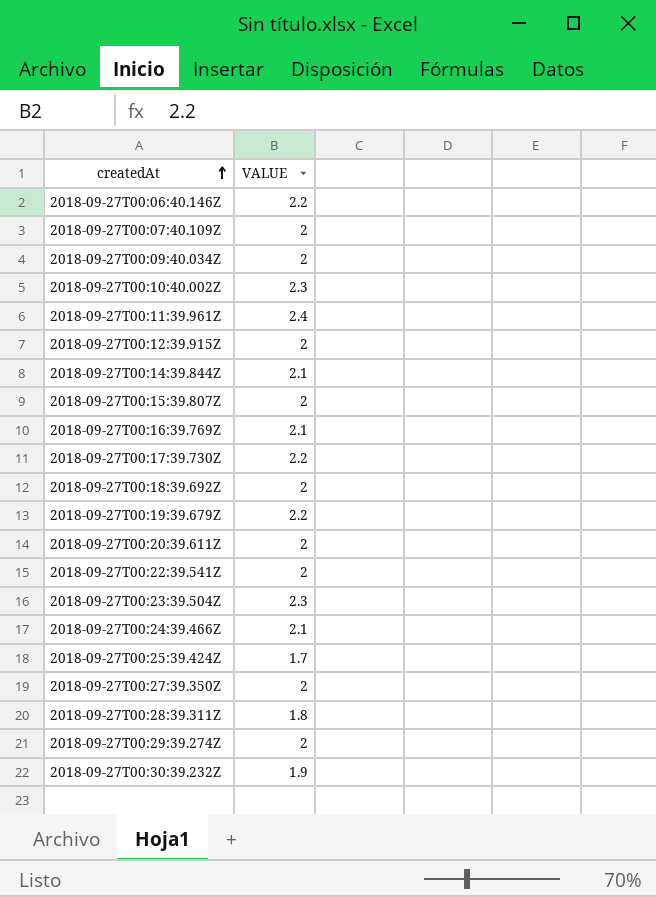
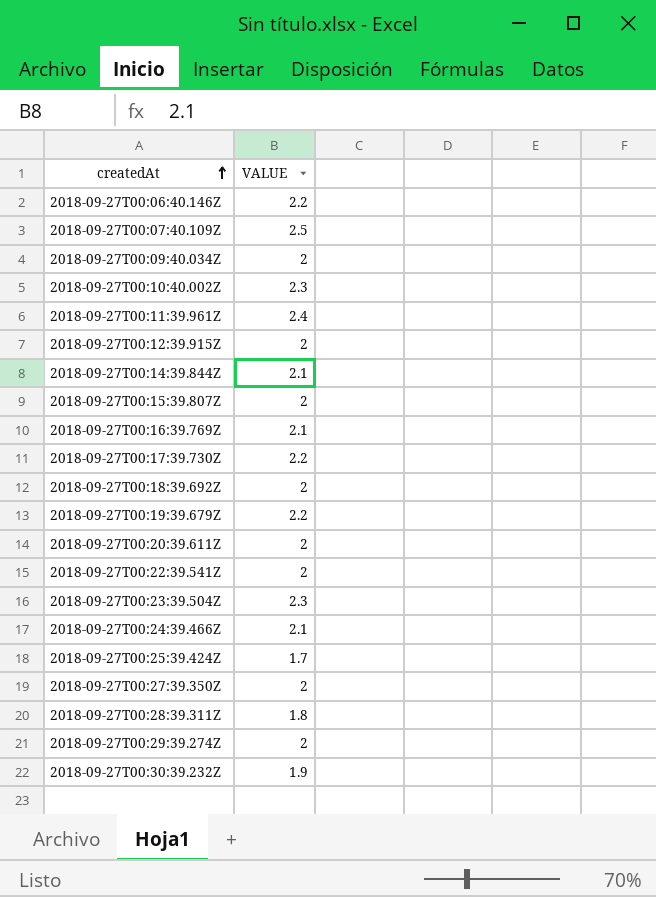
2018-09-27T00:07:40.109Z | VALUE: 2 -> 2.5

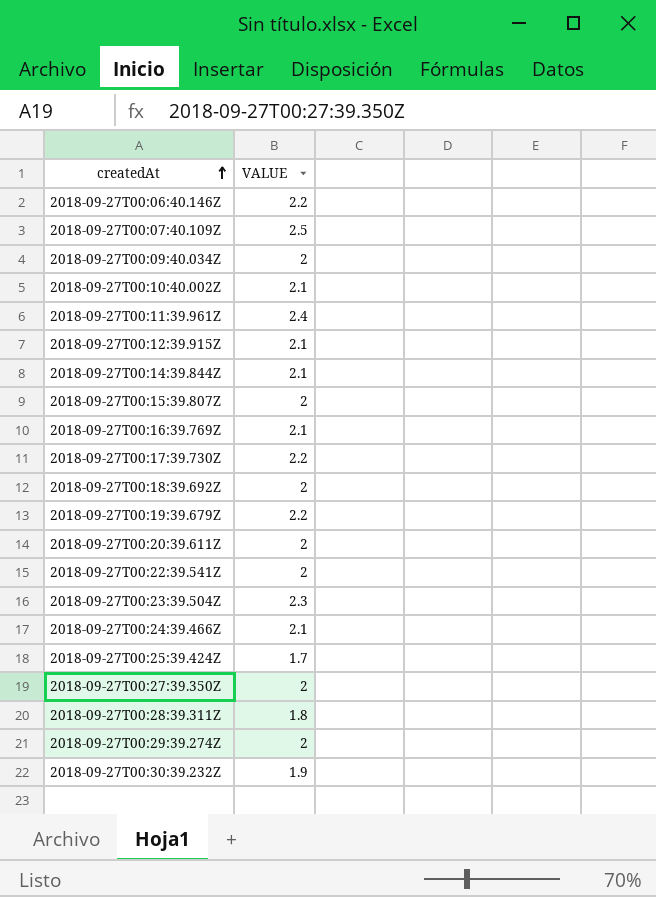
2018-09-27T00:10:40.002Z | VALUE: 2.3 -> 2.1
2018-09-27T00:12:39.915Z | VALUE: 2 -> 2.1

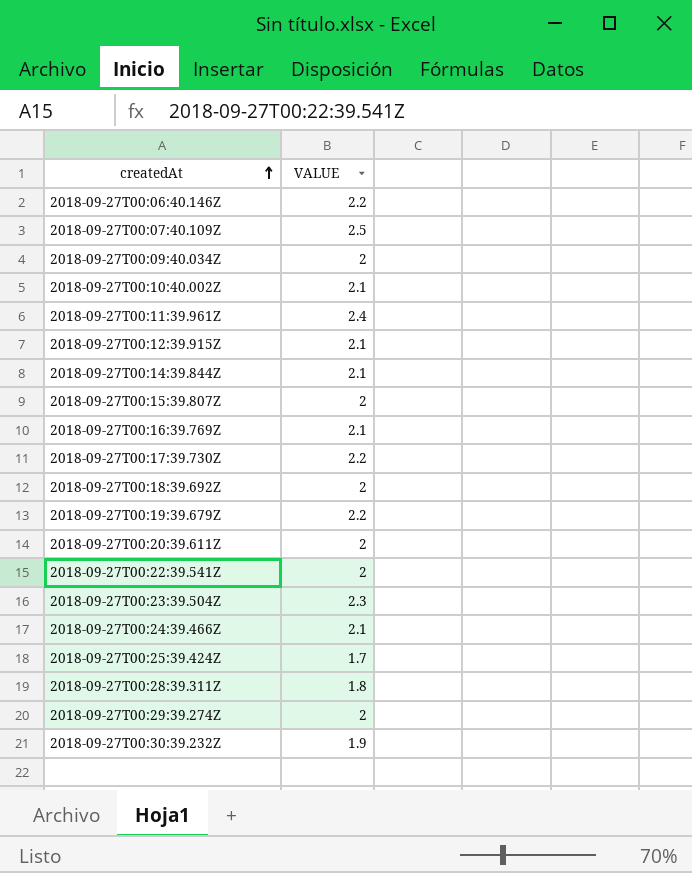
row 2018-09-27T00:27:39.350Z: 2 -> none

